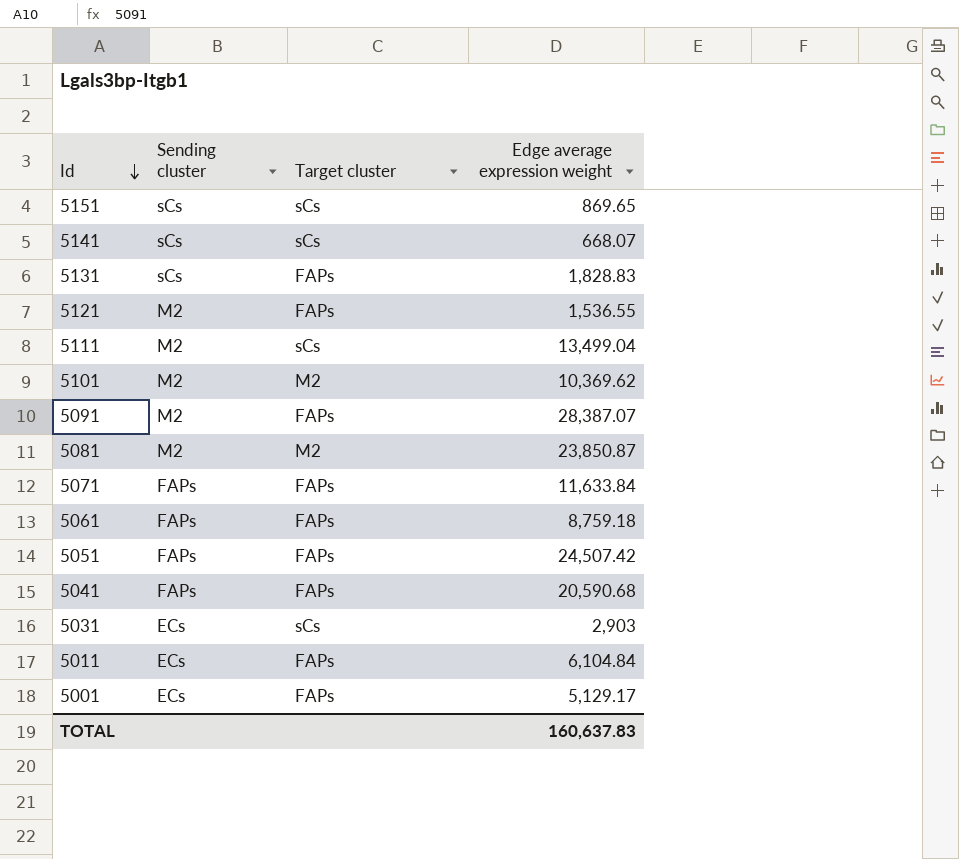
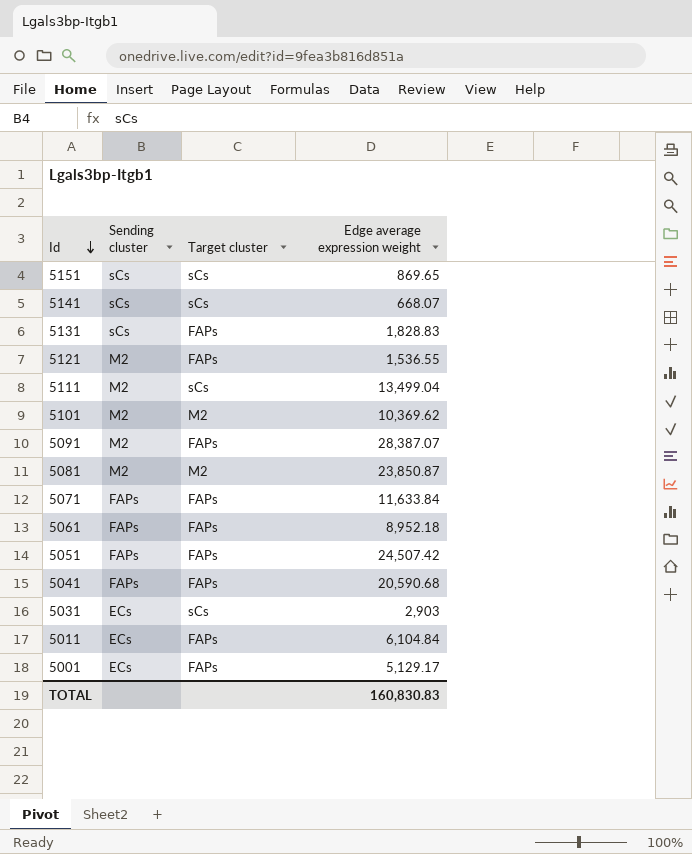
5061 | Edge average expression weight: 8,759.18 -> 8,952.18
TOTAL | Edge average expression weight: 160,637.83 -> 160,830.83

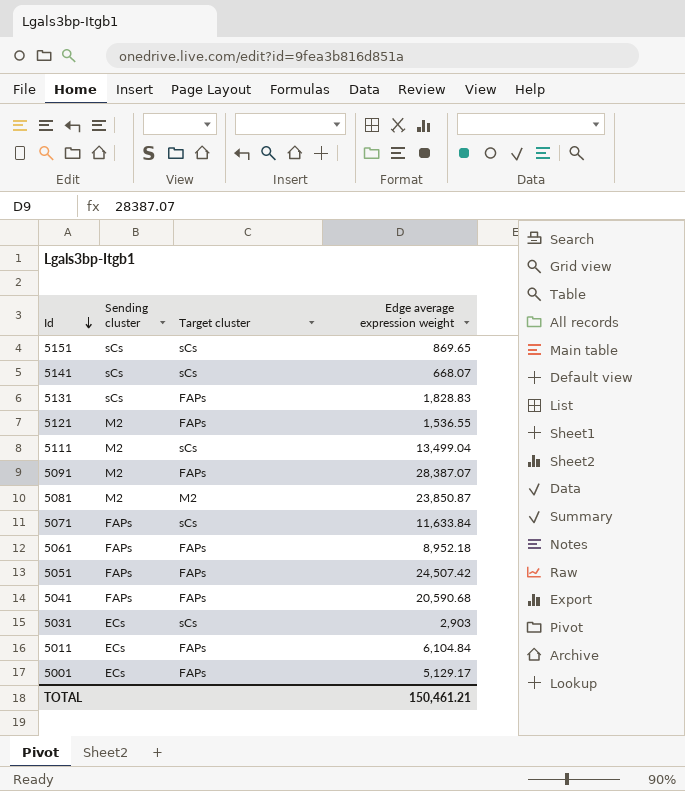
row 5101: M2 | M2 | 10,369.62 -> none
5071 | Target cluster: FAPs -> sCs
TOTAL | Edge average expression weight: 160,830.83 -> 150,461.21

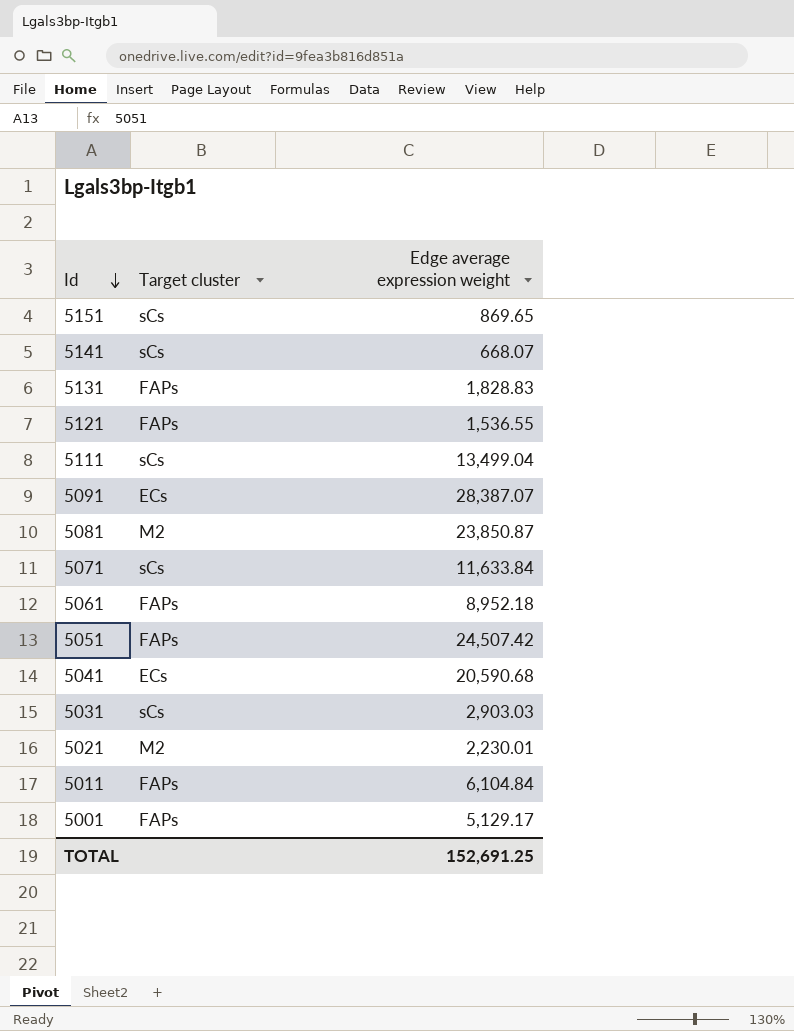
column Sending cluster | position: 2 -> none
5091 | Target cluster: FAPs -> ECs
5041 | Target cluster: FAPs -> ECs
5031 | Edge average expression weight: 2,903 -> 2,903.03
row 5021: none -> M2 | 2,230.01
TOTAL | Edge average expression weight: 150,461.21 -> 152,691.25

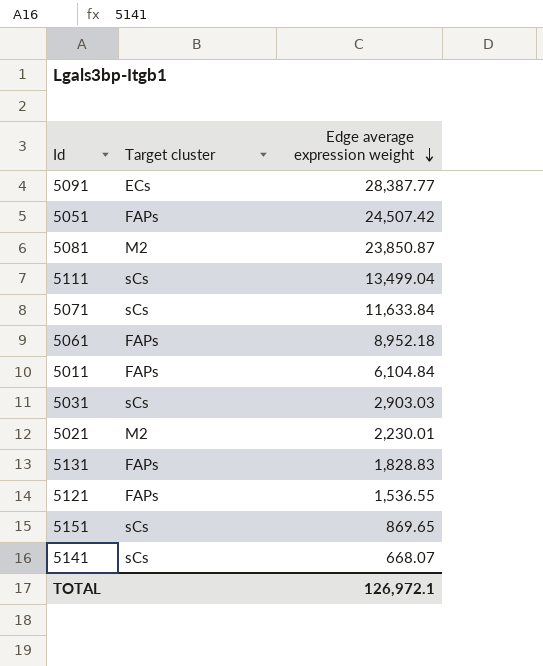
row order: Id descending -> Edge average expression weight descending
row 5041: ECs | 20,590.68 -> none
row 5001: FAPs | 5,129.17 -> none
5091 | Edge average expression weight: 28,387.07 -> 28,387.77
TOTAL | Edge average expression weight: 152,691.25 -> 126,972.1

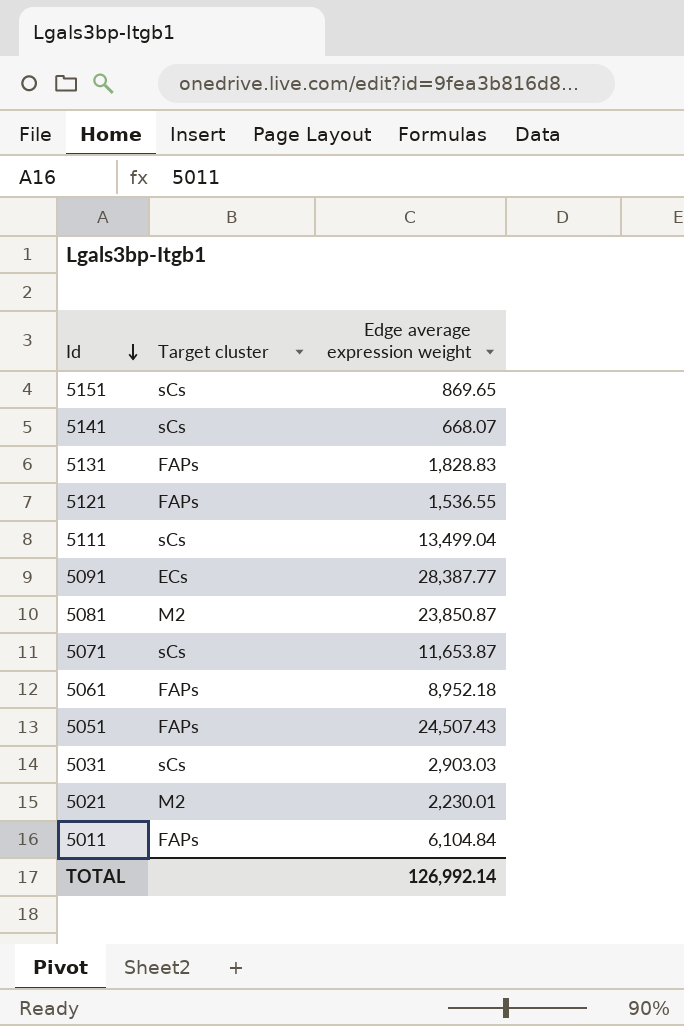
row order: Edge average expression weight descending -> Id descending
5071 | Edge average expression weight: 11,633.84 -> 11,653.87
5051 | Edge average expression weight: 24,507.42 -> 24,507.43
TOTAL | Edge average expression weight: 126,972.1 -> 126,992.14

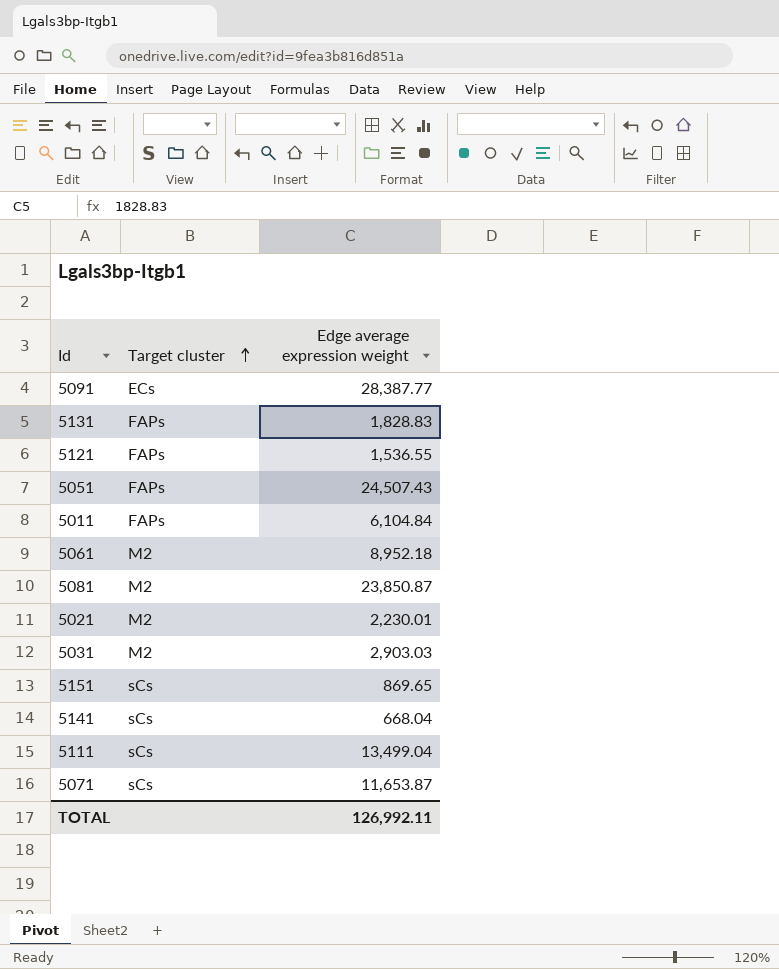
row order: Id descending -> Target cluster ascending
5061 | Target cluster: FAPs -> M2
5031 | Target cluster: sCs -> M2
5141 | Edge average expression weight: 668.07 -> 668.04
TOTAL | Edge average expression weight: 126,992.14 -> 126,992.11

